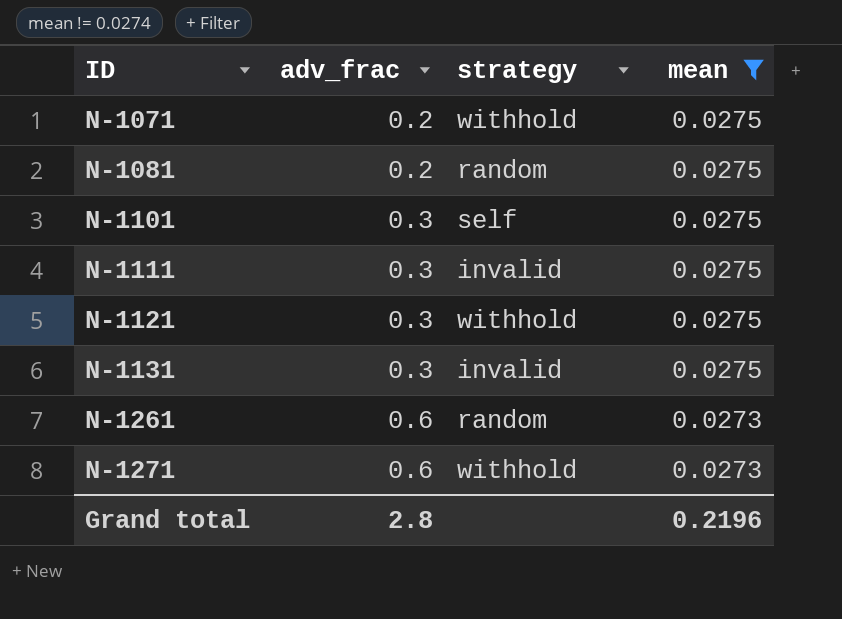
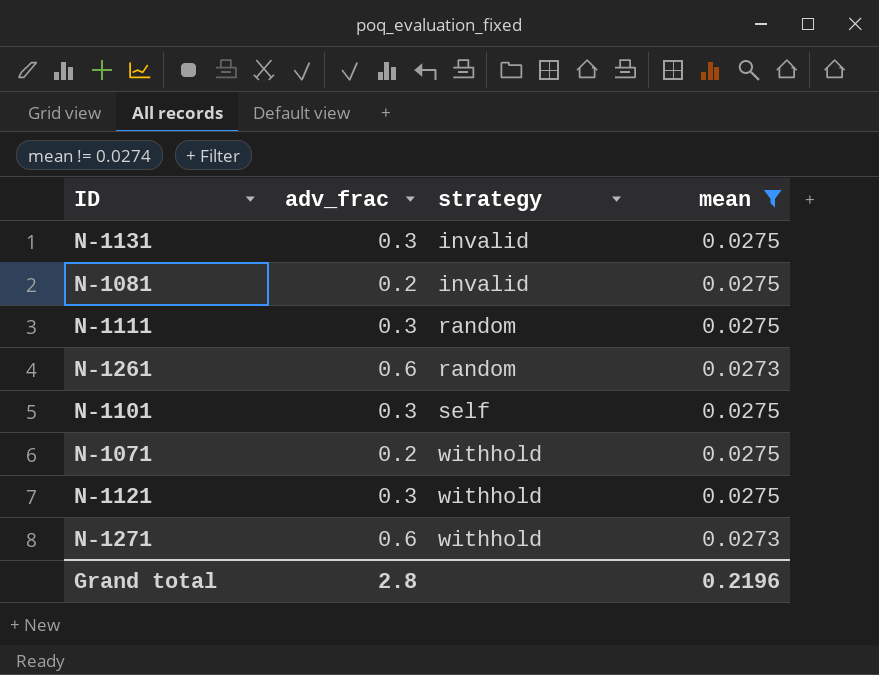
row order: ID ascending -> strategy ascending
N-1081 | strategy: random -> invalid
N-1111 | strategy: invalid -> random

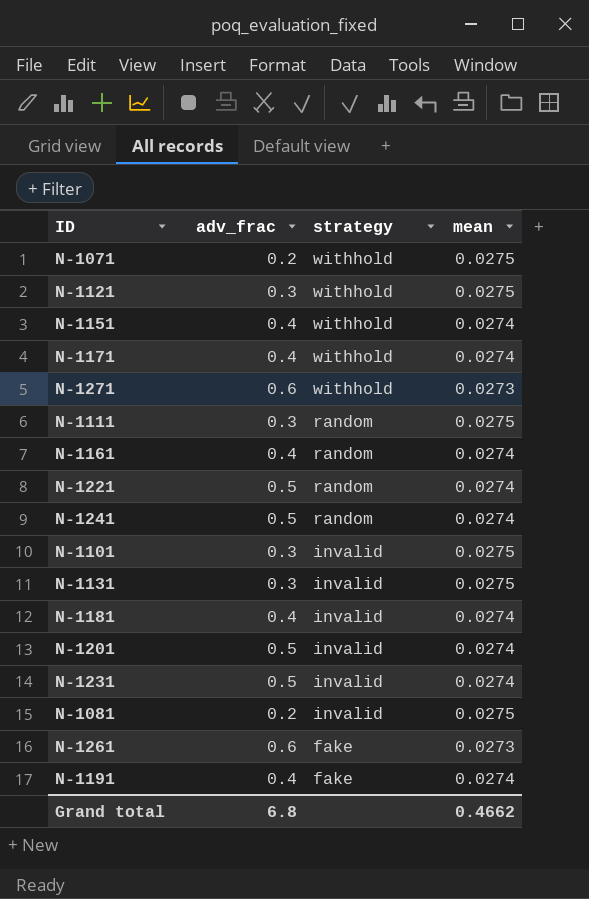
filter: mean != 0.0274 -> none
row order: strategy ascending -> strategy descending
N-1101 | strategy: self -> invalid
N-1261 | strategy: random -> fake
Grand total | adv_frac: 2.8 -> 6.8
Grand total | mean: 0.2196 -> 0.4662

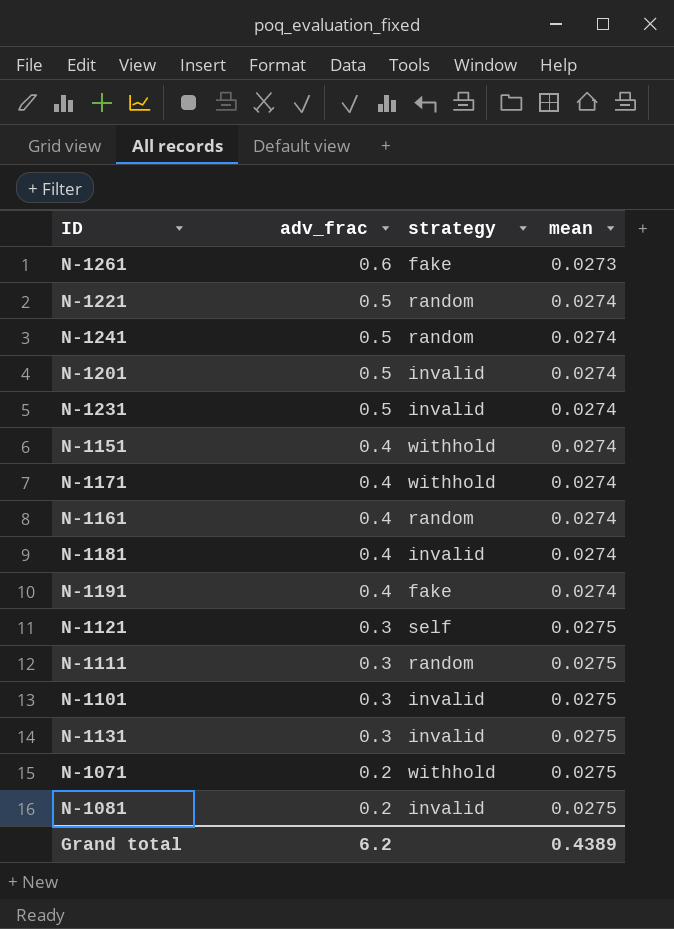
row order: strategy descending -> adv_frac descending
row N-1271: 0.6 | withhold | 0.0273 -> none
N-1121 | strategy: withhold -> self
Grand total | adv_frac: 6.8 -> 6.2
Grand total | mean: 0.4662 -> 0.4389

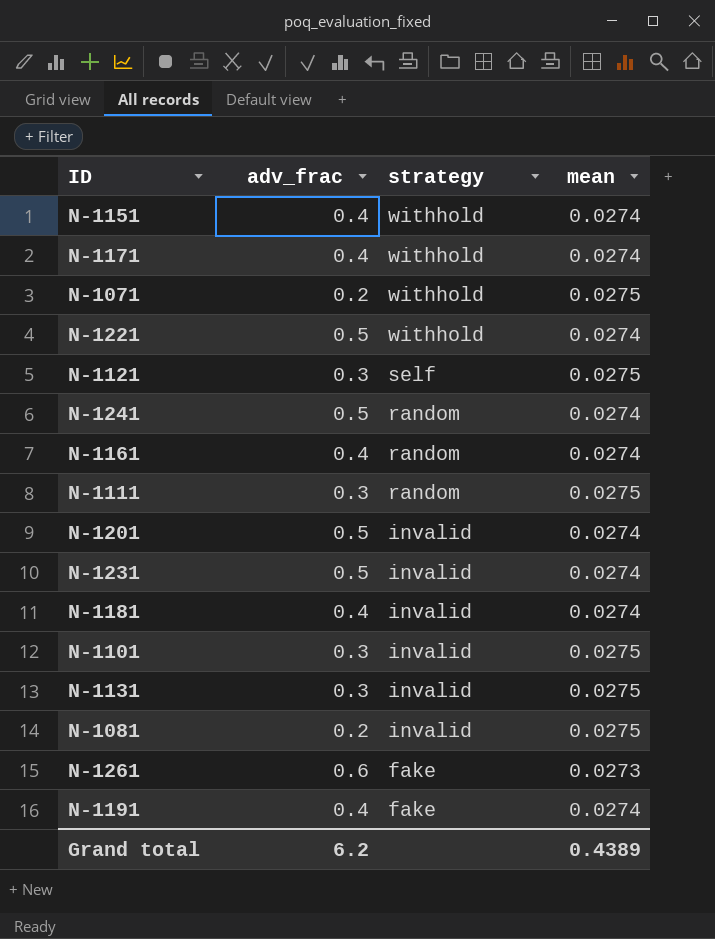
row order: adv_frac descending -> strategy descending
N-1221 | strategy: random -> withhold

